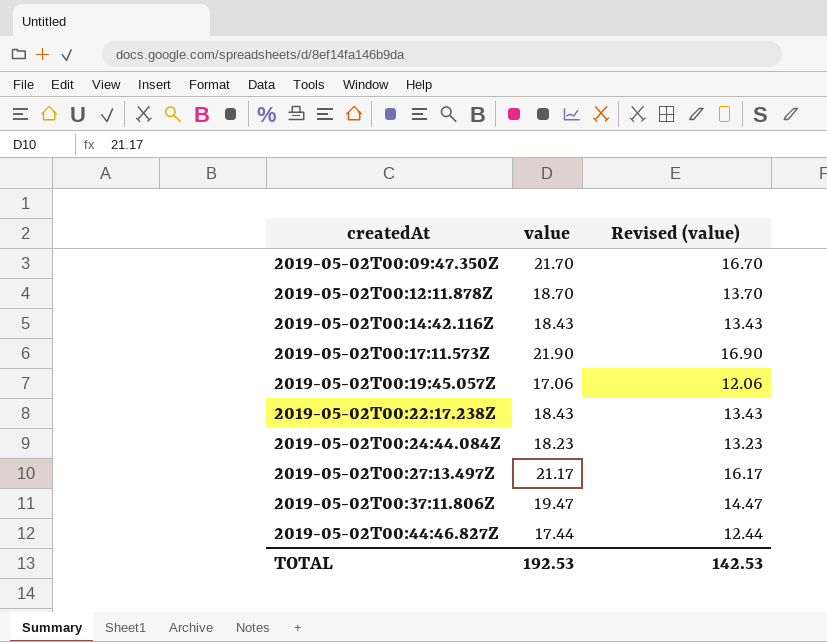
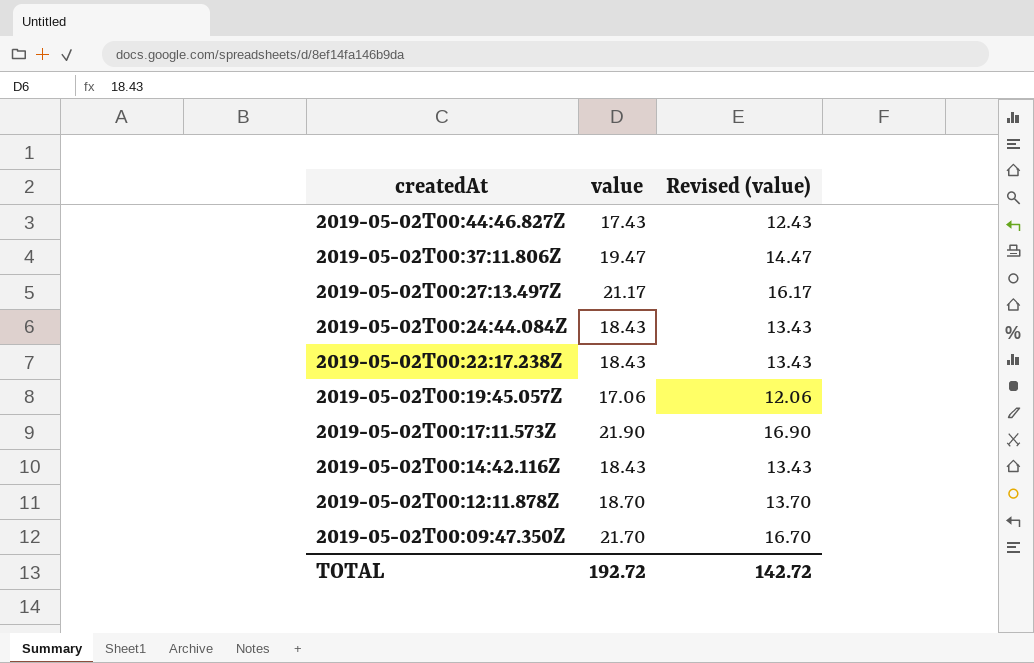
row order: createdAt ascending -> createdAt descending
2019-05-02T00:44:46.827Z | value: 17.44 -> 17.43
2019-05-02T00:44:46.827Z | Revised (value): 12.44 -> 12.43
2019-05-02T00:24:44.084Z | value: 18.23 -> 18.43
2019-05-02T00:24:44.084Z | Revised (value): 13.23 -> 13.43
TOTAL | value: 192.53 -> 192.72
TOTAL | Revised (value): 142.53 -> 142.72

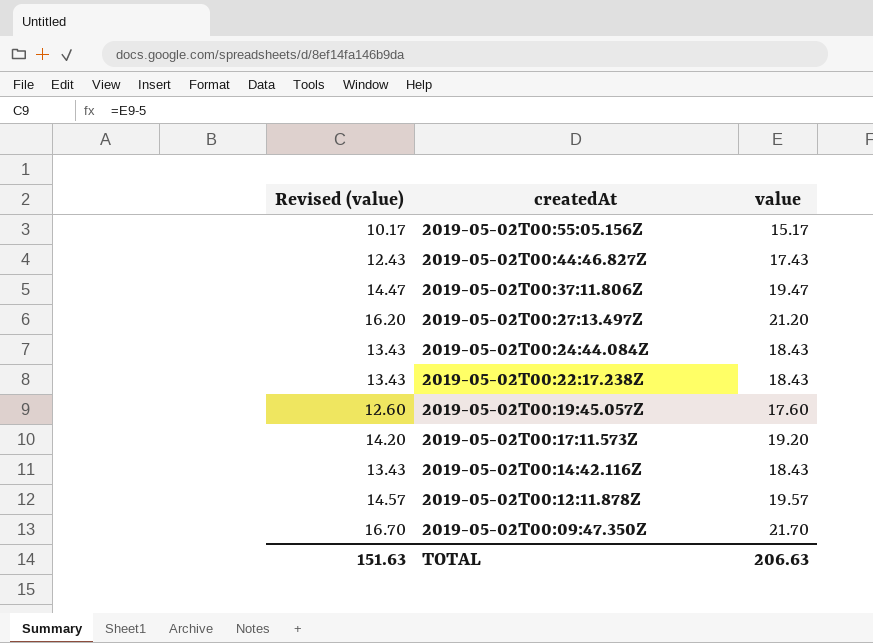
column Revised (value) | position: 3 -> 1
row 2019-05-02T00:55:05.156Z: none -> 10.17 | 15.17
2019-05-02T00:27:13.497Z | Revised (value): 16.17 -> 16.20
2019-05-02T00:27:13.497Z | value: 21.17 -> 21.20
2019-05-02T00:19:45.057Z | Revised (value): 12.06 -> 12.60
2019-05-02T00:19:45.057Z | value: 17.06 -> 17.60
2019-05-02T00:17:11.573Z | Revised (value): 16.90 -> 14.20
2019-05-02T00:17:11.573Z | value: 21.90 -> 19.20
2019-05-02T00:12:11.878Z | Revised (value): 13.70 -> 14.57
2019-05-02T00:12:11.878Z | value: 18.70 -> 19.57
TOTAL | Revised (value): 142.72 -> 151.63
TOTAL | value: 192.72 -> 206.63

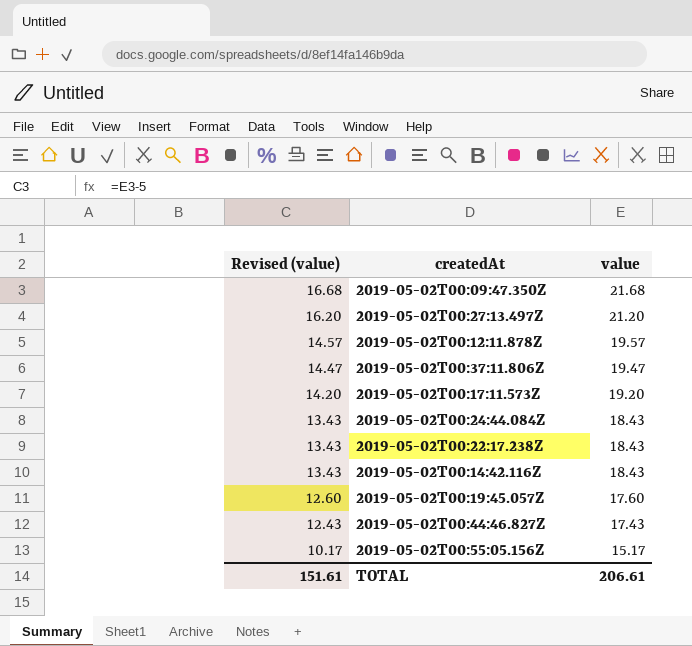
row order: createdAt descending -> Revised (value) descending
2019-05-02T00:09:47.350Z | Revised (value): 16.70 -> 16.68
2019-05-02T00:09:47.350Z | value: 21.70 -> 21.68
TOTAL | Revised (value): 151.63 -> 151.61
TOTAL | value: 206.63 -> 206.61

